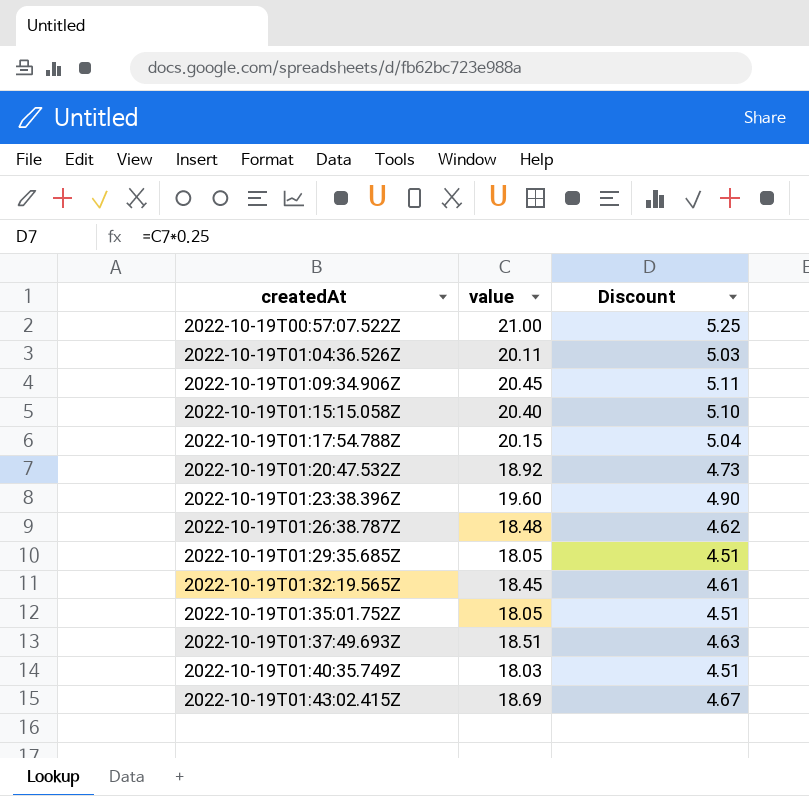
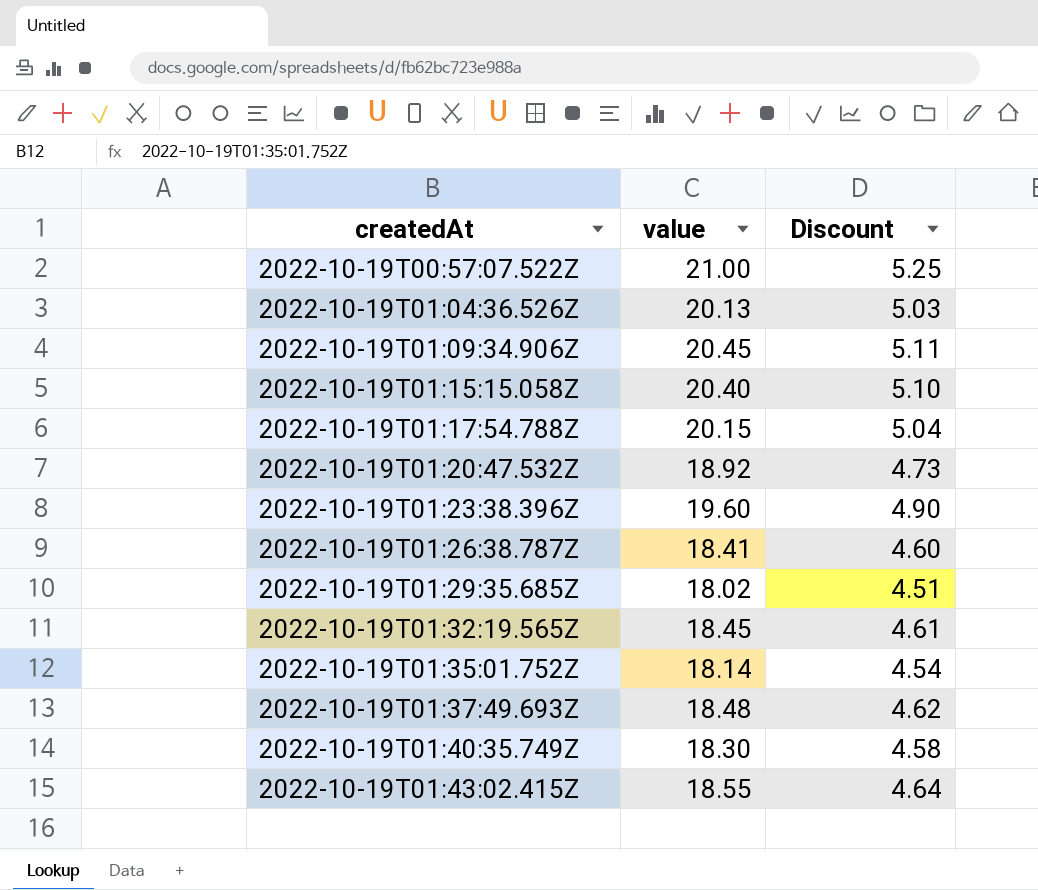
2022-10-19T01:04:36.526Z | value: 20.11 -> 20.13
2022-10-19T01:26:38.787Z | value: 18.48 -> 18.41
2022-10-19T01:26:38.787Z | Discount: 4.62 -> 4.60
2022-10-19T01:29:35.685Z | value: 18.05 -> 18.02
2022-10-19T01:35:01.752Z | value: 18.05 -> 18.14
2022-10-19T01:35:01.752Z | Discount: 4.51 -> 4.54
2022-10-19T01:37:49.693Z | value: 18.51 -> 18.48
2022-10-19T01:37:49.693Z | Discount: 4.63 -> 4.62
2022-10-19T01:40:35.749Z | value: 18.03 -> 18.30
2022-10-19T01:40:35.749Z | Discount: 4.51 -> 4.58
2022-10-19T01:43:02.415Z | value: 18.69 -> 18.55
2022-10-19T01:43:02.415Z | Discount: 4.67 -> 4.64

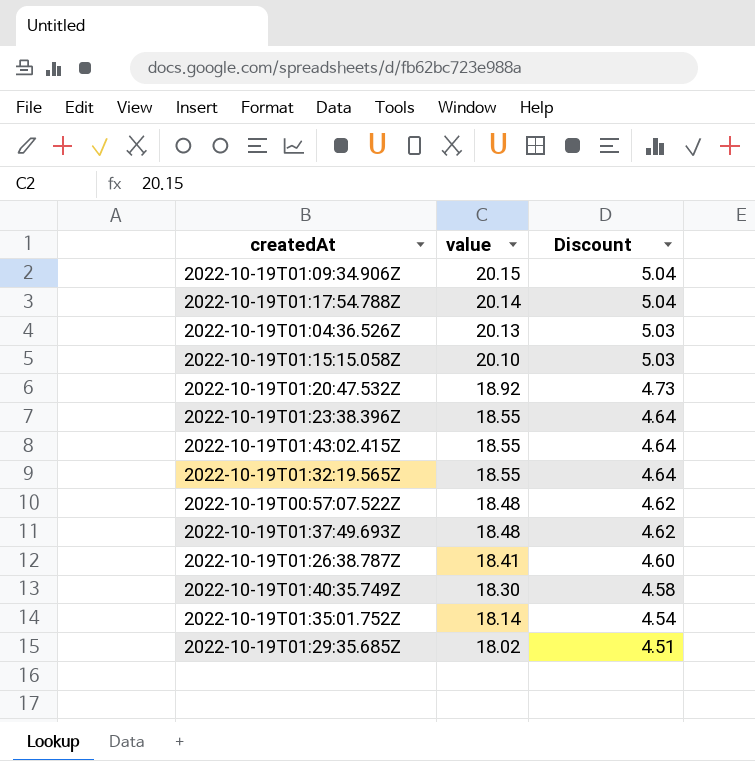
row order: createdAt ascending -> value descending
2022-10-19T01:09:34.906Z | value: 20.45 -> 20.15
2022-10-19T01:09:34.906Z | Discount: 5.11 -> 5.04
2022-10-19T01:17:54.788Z | value: 20.15 -> 20.14
2022-10-19T01:15:15.058Z | value: 20.40 -> 20.10
2022-10-19T01:15:15.058Z | Discount: 5.10 -> 5.03
2022-10-19T01:23:38.396Z | value: 19.60 -> 18.55
2022-10-19T01:23:38.396Z | Discount: 4.90 -> 4.64
2022-10-19T01:32:19.565Z | value: 18.45 -> 18.55
2022-10-19T01:32:19.565Z | Discount: 4.61 -> 4.64
2022-10-19T00:57:07.522Z | value: 21.00 -> 18.48
2022-10-19T00:57:07.522Z | Discount: 5.25 -> 4.62

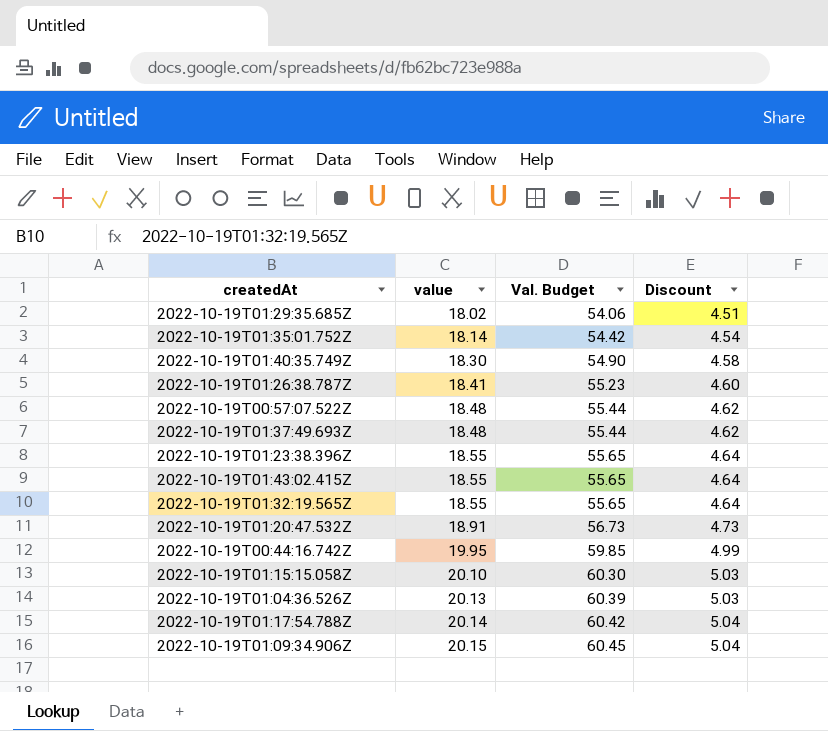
row order: value descending -> value ascending
column Val. Budget | formula: none -> [value] * 3
2022-10-19T01:20:47.532Z | value: 18.92 -> 18.91
row 2022-10-19T00:44:16.742Z: none -> 19.95 | 59.85 | 4.99

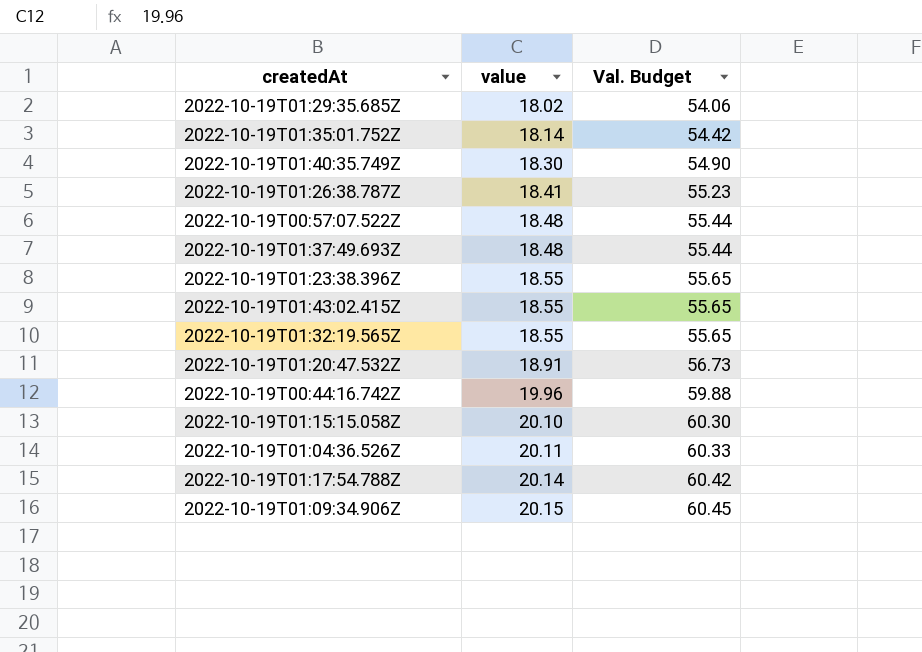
column Discount | formula: [value] * 0.25 -> none
2022-10-19T00:44:16.742Z | value: 19.95 -> 19.96
2022-10-19T00:44:16.742Z | Val. Budget: 59.85 -> 59.88
2022-10-19T01:04:36.526Z | value: 20.13 -> 20.11
2022-10-19T01:04:36.526Z | Val. Budget: 60.39 -> 60.33

